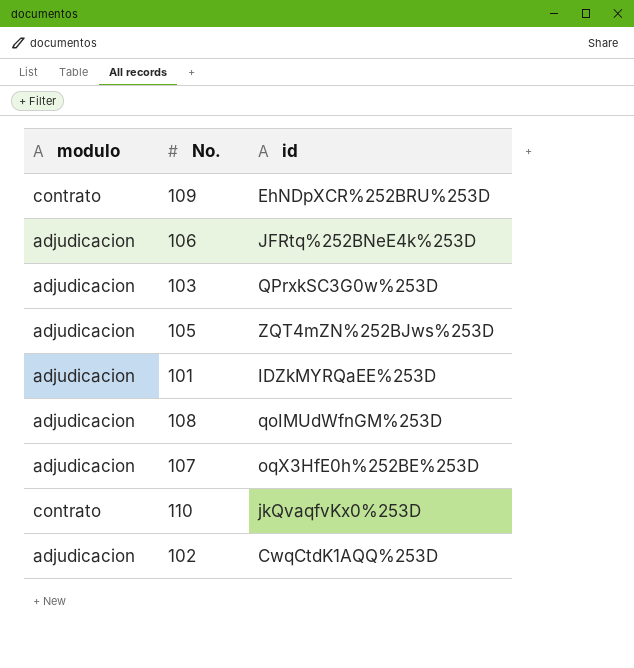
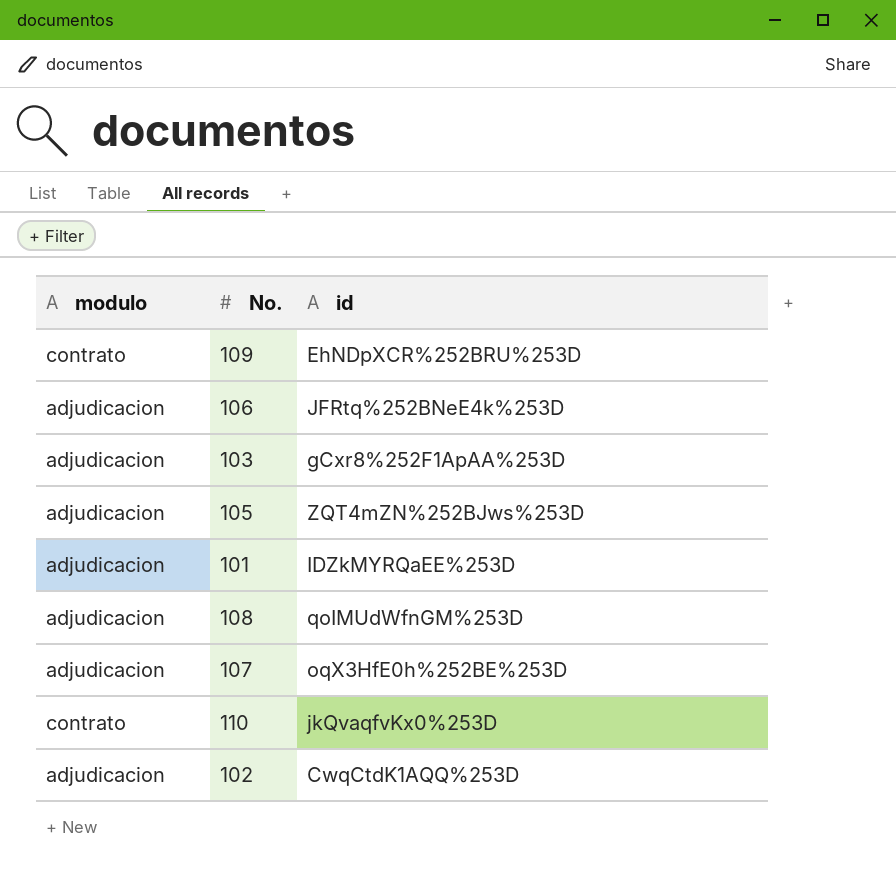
103 | id: QPrxkSC3G0w%253D -> gCxr8%252F1ApAA%253D

